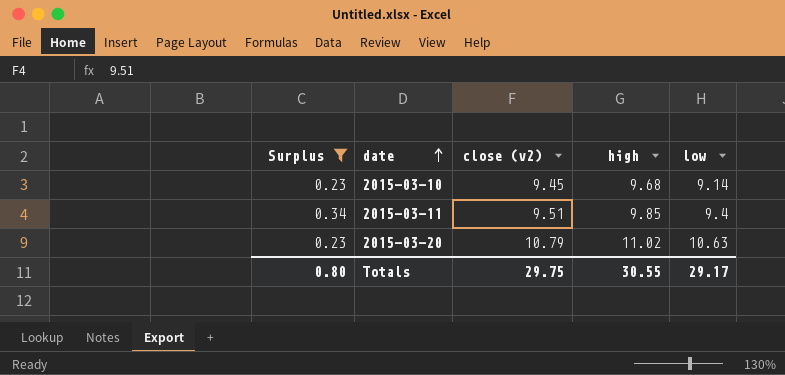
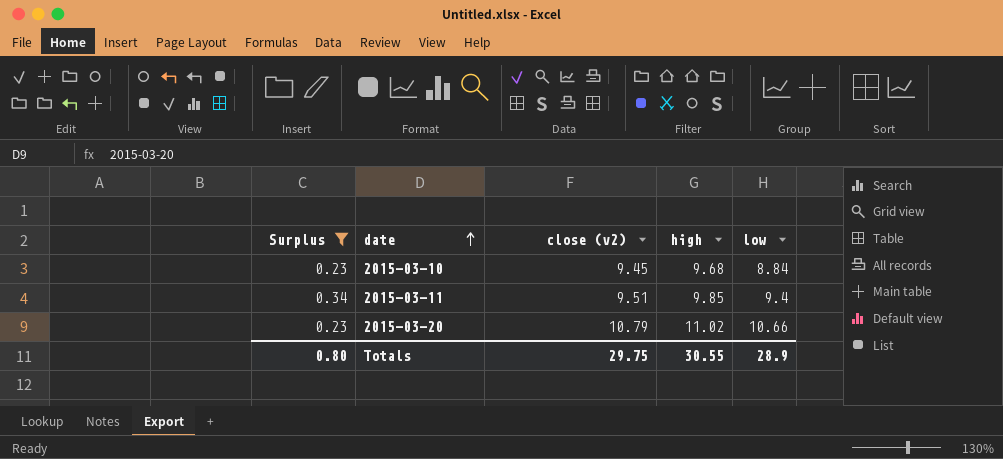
2015-03-10 | low: 9.14 -> 8.84
2015-03-20 | low: 10.63 -> 10.66
Totals | low: 29.17 -> 28.9

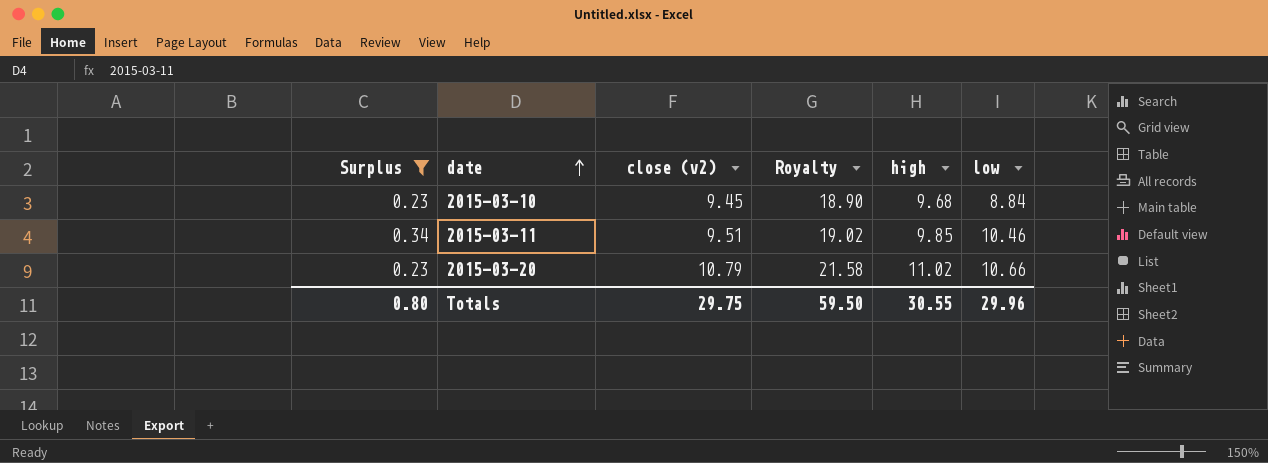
column Royalty | formula: none -> [close (v2)] * 2
2015-03-11 | low: 9.4 -> 10.46
Totals | low: 28.9 -> 29.96

